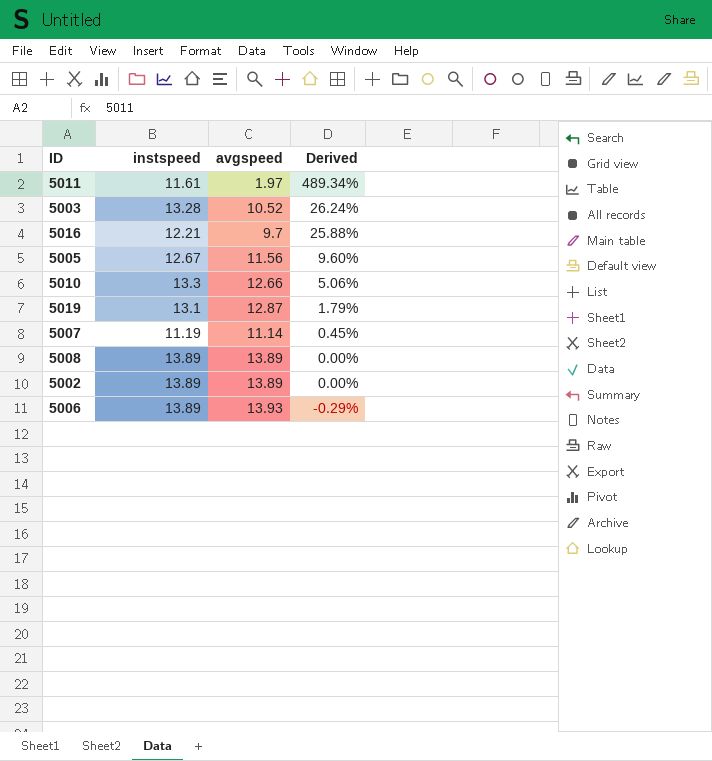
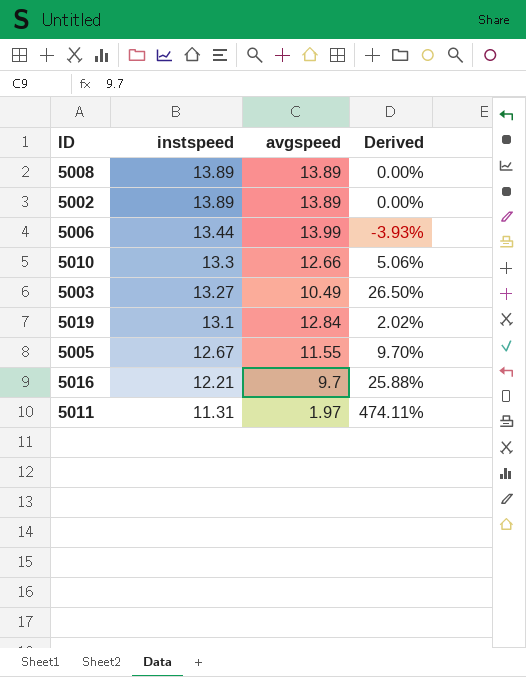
row order: Derived descending -> instspeed descending
row 5007: 11.19 | 11.14 | 0.45% -> none
5006 | instspeed: 13.89 -> 13.44
5006 | avgspeed: 13.93 -> 13.99
5006 | Derived: -0.29% -> -3.93%
5003 | instspeed: 13.28 -> 13.27
5003 | avgspeed: 10.52 -> 10.49
5003 | Derived: 26.24% -> 26.50%
5019 | avgspeed: 12.87 -> 12.84
5019 | Derived: 1.79% -> 2.02%
5005 | avgspeed: 11.56 -> 11.55
5005 | Derived: 9.60% -> 9.70%
5011 | instspeed: 11.61 -> 11.31
5011 | Derived: 489.34% -> 474.11%

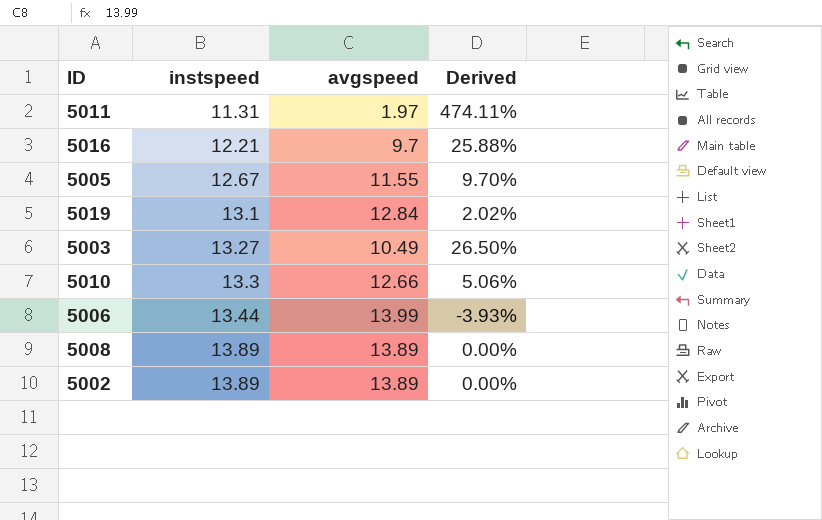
row order: instspeed descending -> instspeed ascending

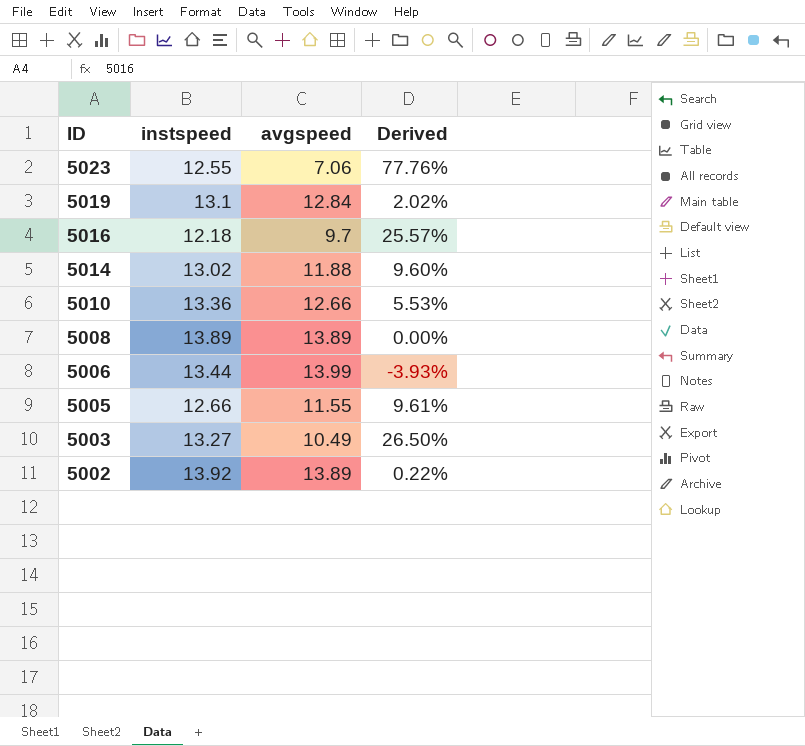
row order: instspeed ascending -> ID descending
row 5011: 11.31 | 1.97 | 474.11% -> none
row 5023: none -> 12.55 | 7.06 | 77.76%
5016 | instspeed: 12.21 -> 12.18
5016 | Derived: 25.88% -> 25.57%
row 5014: none -> 13.02 | 11.88 | 9.60%
5010 | instspeed: 13.3 -> 13.36
5010 | Derived: 5.06% -> 5.53%
5005 | instspeed: 12.67 -> 12.66
5005 | Derived: 9.70% -> 9.61%
5002 | instspeed: 13.89 -> 13.92
5002 | Derived: 0.00% -> 0.22%

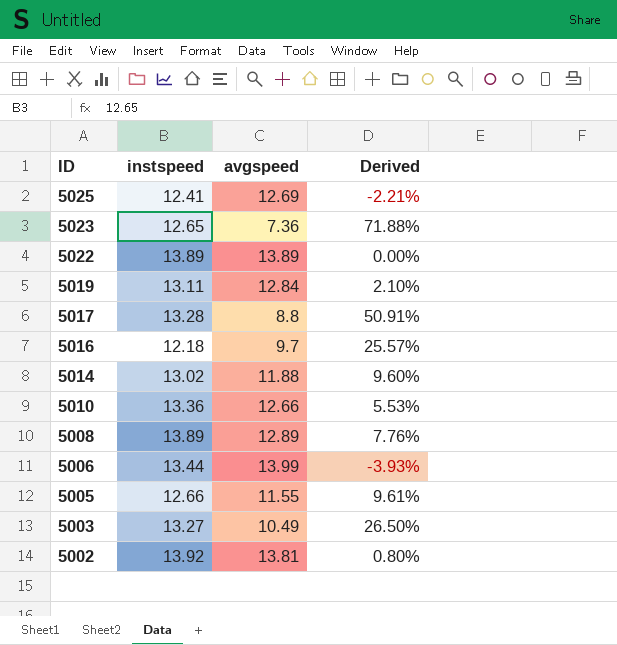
row 5025: none -> 12.41 | 12.69 | -2.21%
5023 | instspeed: 12.55 -> 12.65
5023 | avgspeed: 7.06 -> 7.36
5023 | Derived: 77.76% -> 71.88%
row 5022: none -> 13.89 | 13.89 | 0.00%
5019 | instspeed: 13.1 -> 13.11
5019 | Derived: 2.02% -> 2.10%
row 5017: none -> 13.28 | 8.8 | 50.91%
5008 | avgspeed: 13.89 -> 12.89
5008 | Derived: 0.00% -> 7.76%
5002 | avgspeed: 13.89 -> 13.81
5002 | Derived: 0.22% -> 0.80%

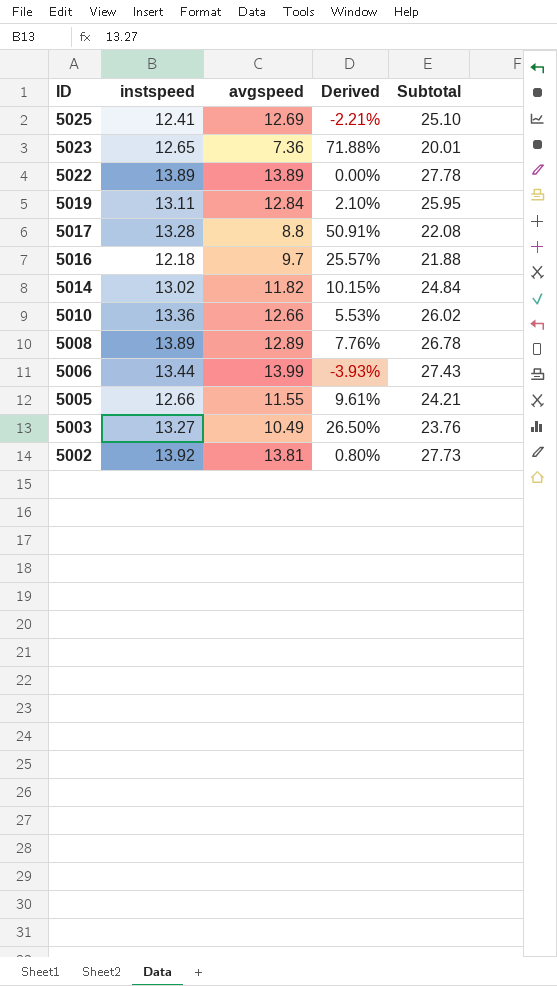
column Subtotal | formula: none -> [instspeed] + [avgspeed]
5014 | avgspeed: 11.88 -> 11.82
5014 | Derived: 9.60% -> 10.15%

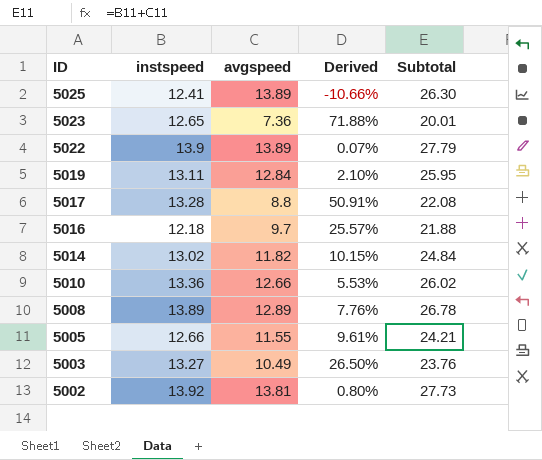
row 5006: 13.44 | 13.99 | -3.93% | 27.43 -> none
5025 | avgspeed: 12.69 -> 13.89
5025 | Derived: -2.21% -> -10.66%
5025 | Subtotal: 25.10 -> 26.30
5022 | instspeed: 13.89 -> 13.9
5022 | Derived: 0.00% -> 0.07%
5022 | Subtotal: 27.78 -> 27.79

